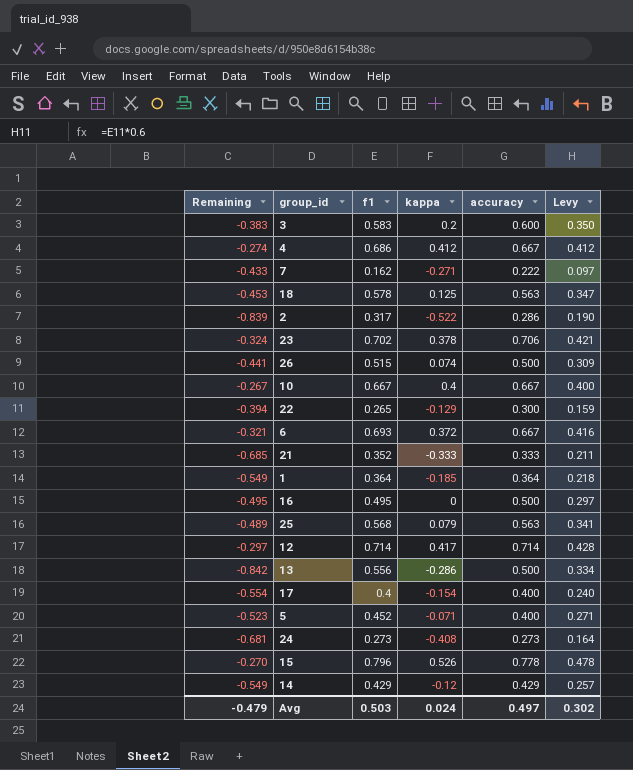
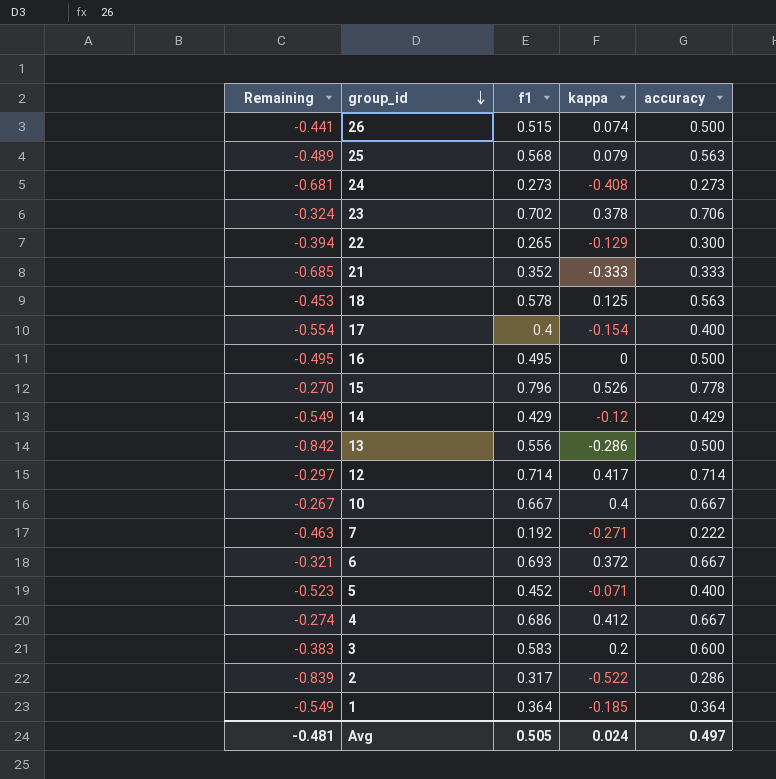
row order: none -> group_id descending
column Levy | formula: [f1] * 0.6 -> none
7 | Remaining: -0.433 -> -0.463
7 | f1: 0.162 -> 0.192
Avg | Remaining: -0.479 -> -0.481
Avg | f1: 0.503 -> 0.505

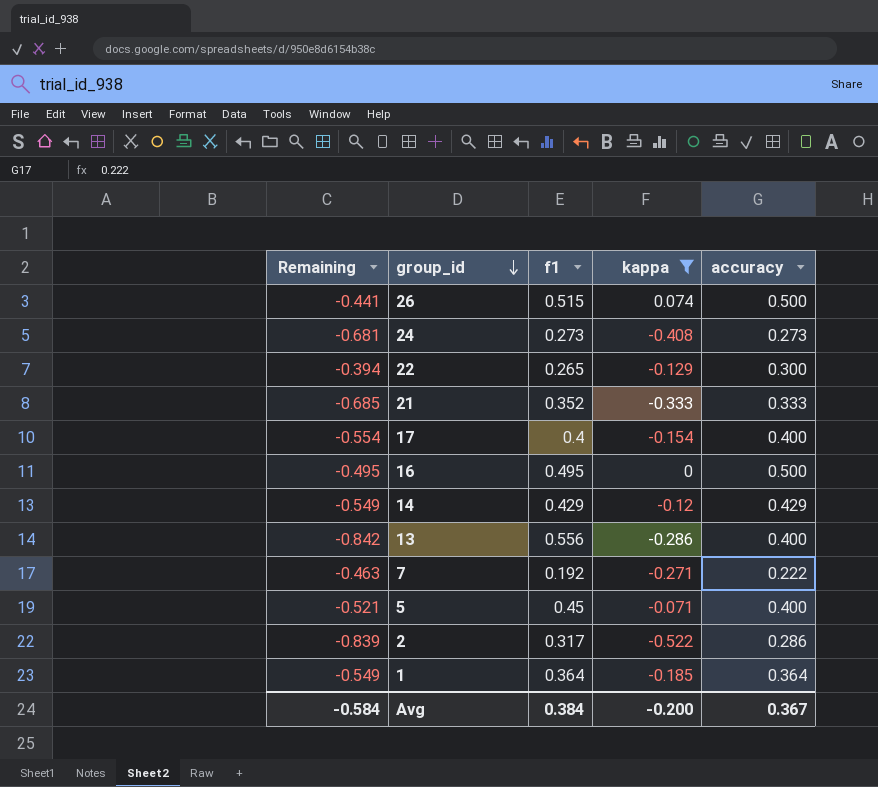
filter: none -> kappa <= 0.074
13 | accuracy: 0.500 -> 0.400
5 | Remaining: -0.523 -> -0.521
5 | f1: 0.452 -> 0.45
Avg | Remaining: -0.481 -> -0.584
Avg | f1: 0.505 -> 0.384
Avg | kappa: 0.024 -> -0.200
Avg | accuracy: 0.497 -> 0.367

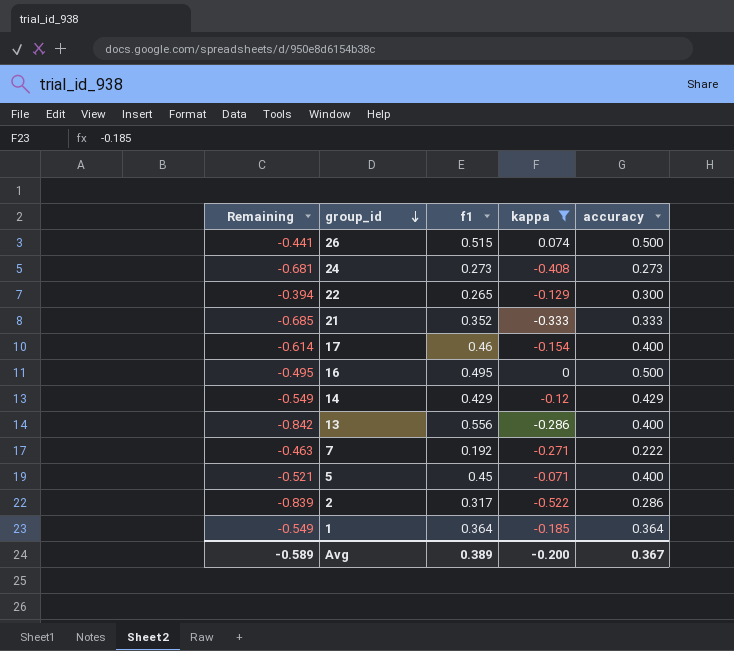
17 | Remaining: -0.554 -> -0.614
17 | f1: 0.4 -> 0.46
Avg | Remaining: -0.584 -> -0.589
Avg | f1: 0.384 -> 0.389

